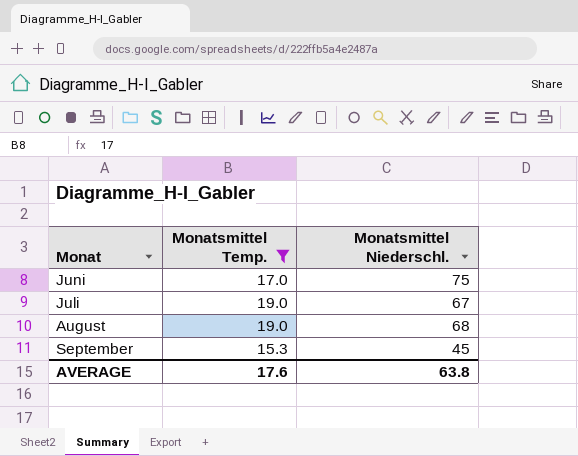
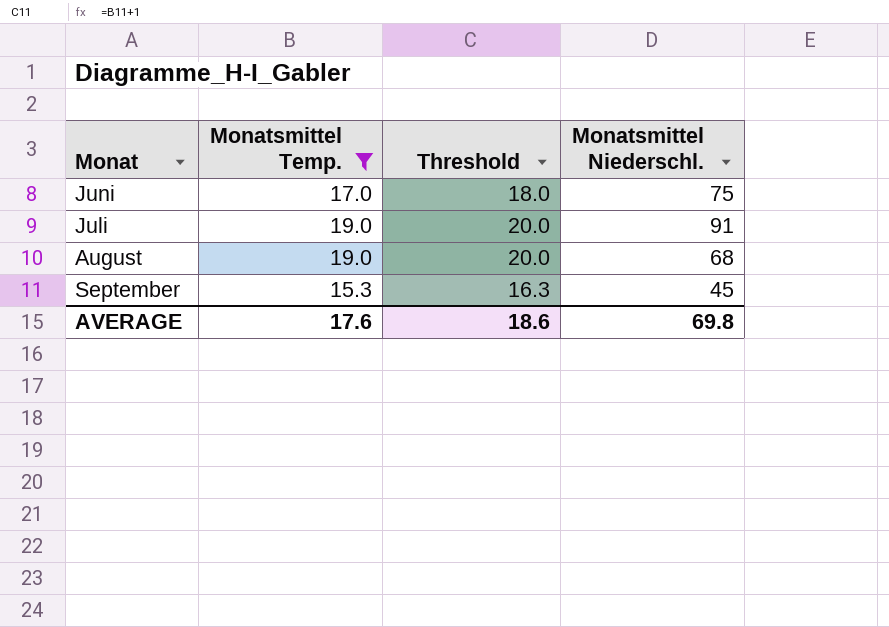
column Threshold | formula: none -> [Monatsmittel Temp.] + 1
Juli | Monatsmittel Niederschl.: 67 -> 91
AVERAGE | Monatsmittel Niederschl.: 63.8 -> 69.8

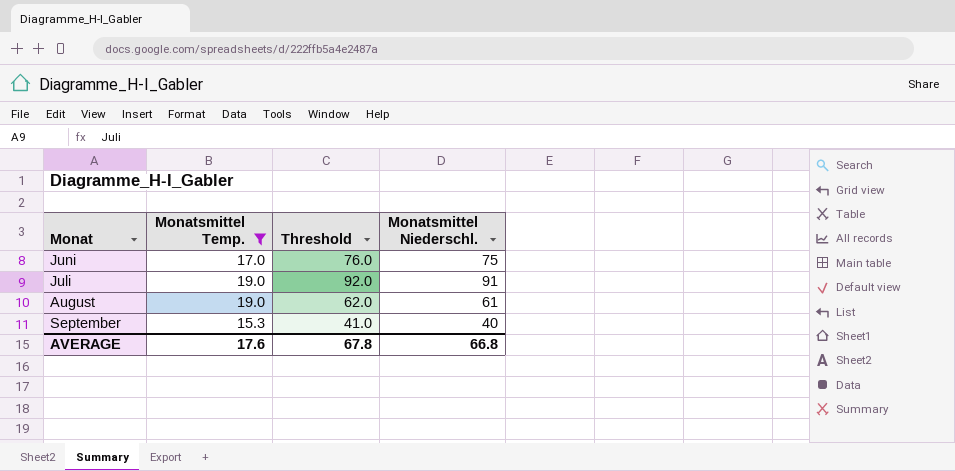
column Threshold | formula: [Monatsmittel Temp.] + 1 -> [Monatsmittel Niederschl.] + 1
August | Monatsmittel Niederschl.: 68 -> 61
September | Monatsmittel Niederschl.: 45 -> 40
AVERAGE | Threshold: 18.6 -> 67.8
AVERAGE | Monatsmittel Niederschl.: 69.8 -> 66.8

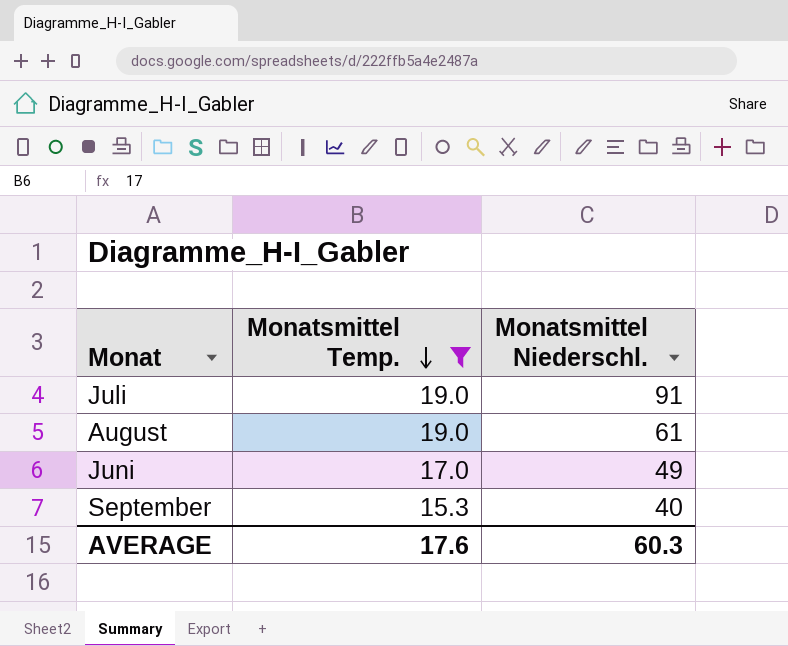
row order: none -> Monatsmittel Temp. descending
column Threshold | formula: [Monatsmittel Niederschl.] + 1 -> none
Juni | Monatsmittel Niederschl.: 75 -> 49
AVERAGE | Monatsmittel Niederschl.: 66.8 -> 60.3

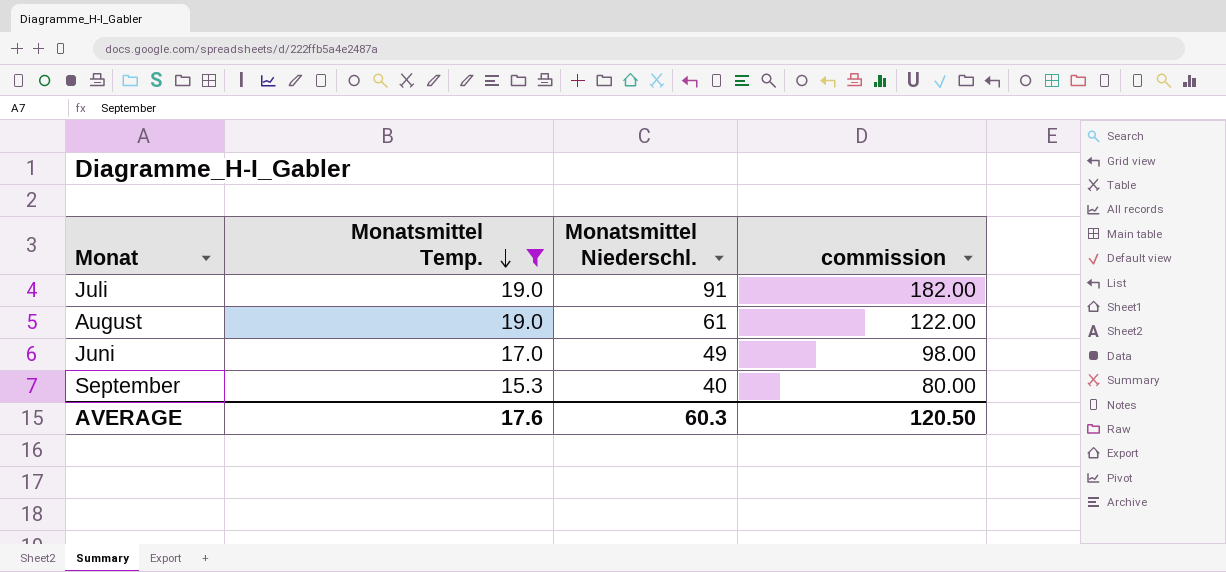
column commission | formula: none -> [Monatsmittel Niederschl.] * 2

